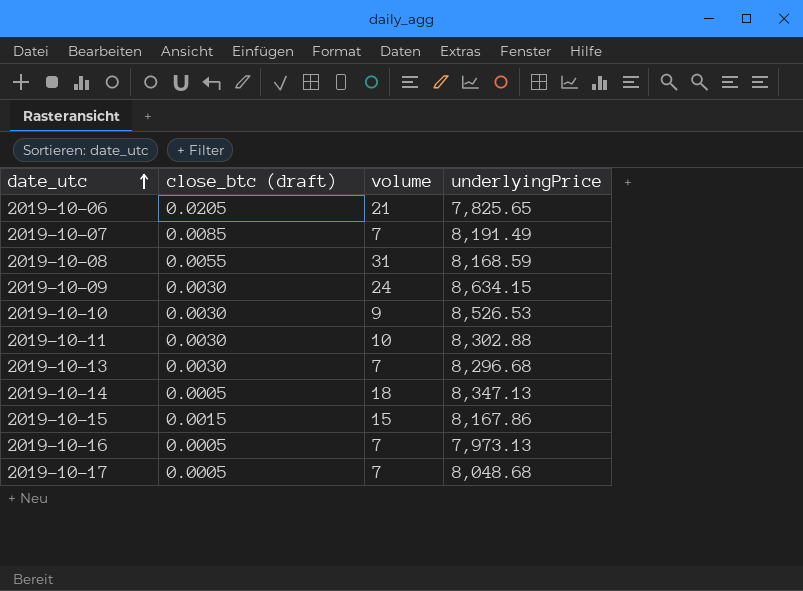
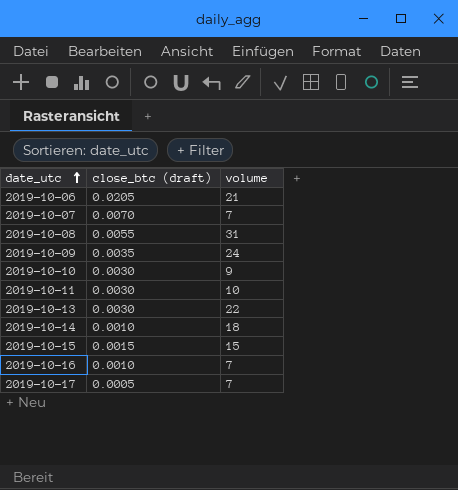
column underlyingPrice | position: 4 -> none
2019-10-07 | close_btc (draft): 0.0085 -> 0.0070
2019-10-09 | close_btc (draft): 0.0030 -> 0.0035
2019-10-13 | volume: 7 -> 22
2019-10-14 | close_btc (draft): 0.0005 -> 0.0010
2019-10-16 | close_btc (draft): 0.0005 -> 0.0010

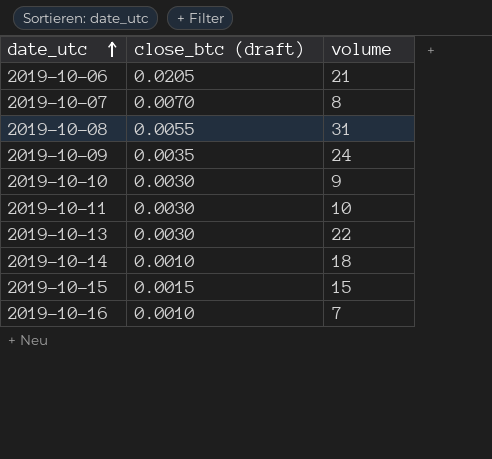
row 2019-10-17: 0.0005 | 7 -> none
2019-10-07 | volume: 7 -> 8

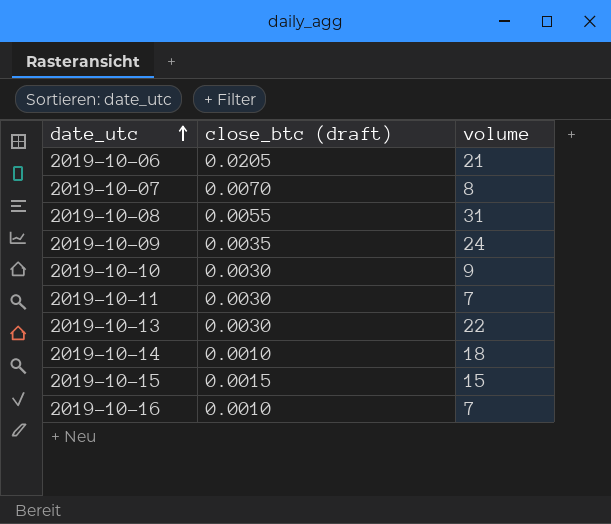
2019-10-11 | volume: 10 -> 7

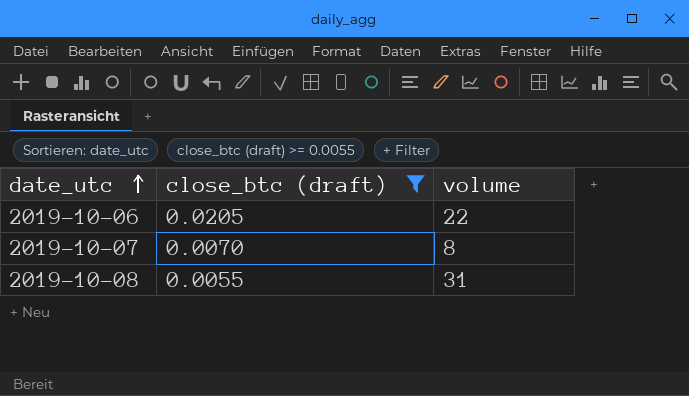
filter: none -> close_btc (draft) >= 0.0055
2019-10-06 | volume: 21 -> 22

